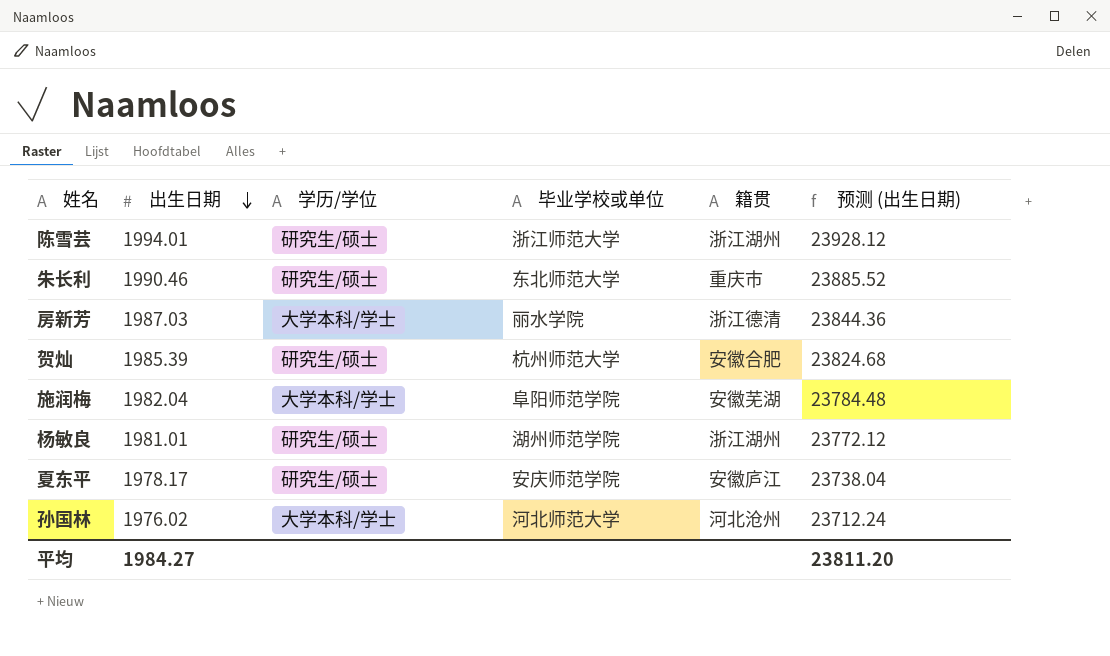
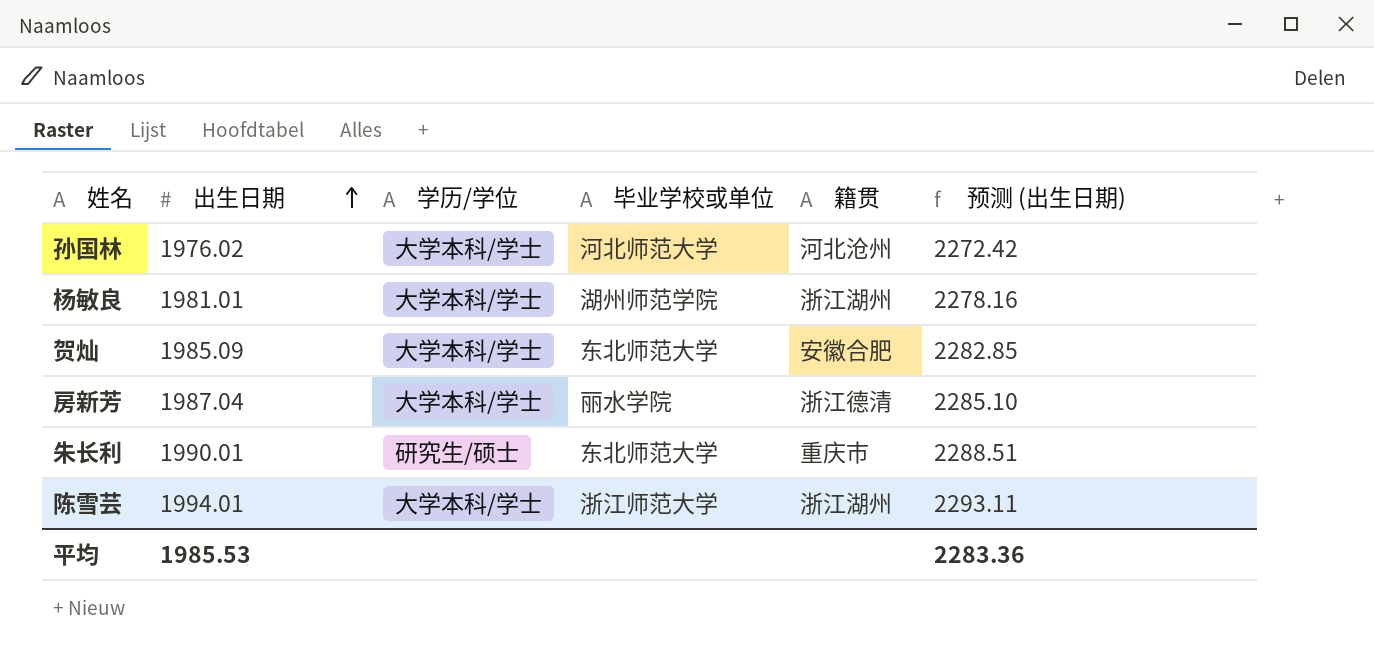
row order: 出生日期 descending -> 出生日期 ascending
column 预测 (出生日期) | formula: [出生日期] * 12 -> [出生日期] * 1.15
row 施润梅: 1982.04 | 大学本科/学士 | 阜阳师范学院 | 安徽芜湖 | 23784.48 -> none
row 夏东平: 1978.17 | 研究生/硕士 | 安庆师范学院 | 安徽庐江 | 23738.04 -> none
杨敏良 | 学历/学位: 研究生/硕士 -> 大学本科/学士
贺灿 | 出生日期: 1985.39 -> 1985.09
贺灿 | 学历/学位: 研究生/硕士 -> 大学本科/学士
贺灿 | 毕业学校或单位: 杭州师范大学 -> 东北师范大学
房新芳 | 出生日期: 1987.03 -> 1987.04
朱长利 | 出生日期: 1990.46 -> 1990.01
陈雪芸 | 学历/学位: 研究生/硕士 -> 大学本科/学士
平均 | 出生日期: 1984.27 -> 1985.53
平均 | 预测 (出生日期): 23811.20 -> 2283.36

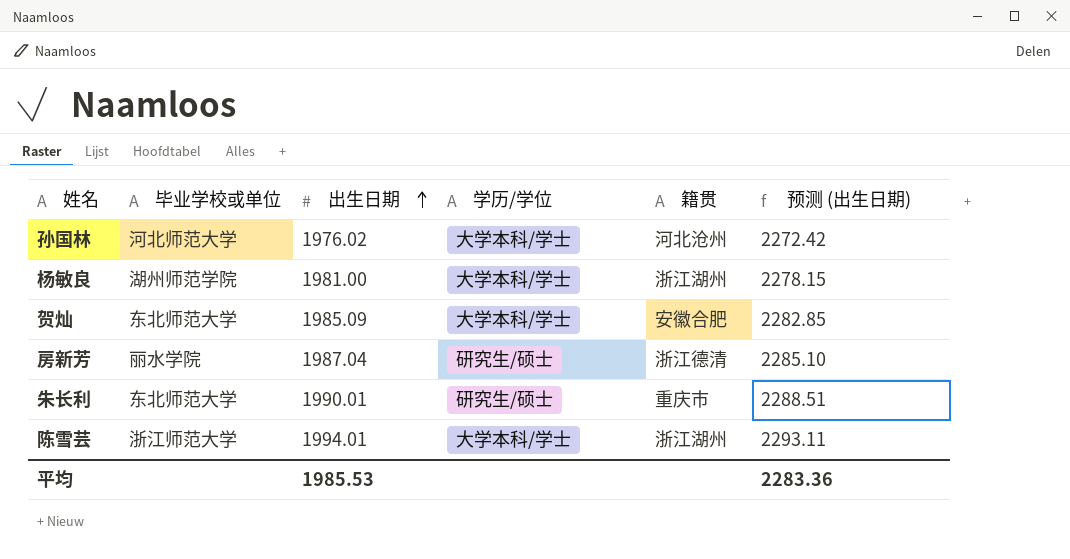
column 毕业学校或单位 | position: 4 -> 2
杨敏良 | 出生日期: 1981.01 -> 1981.00
杨敏良 | 预测 (出生日期): 2278.16 -> 2278.15
房新芳 | 学历/学位: 大学本科/学士 -> 研究生/硕士

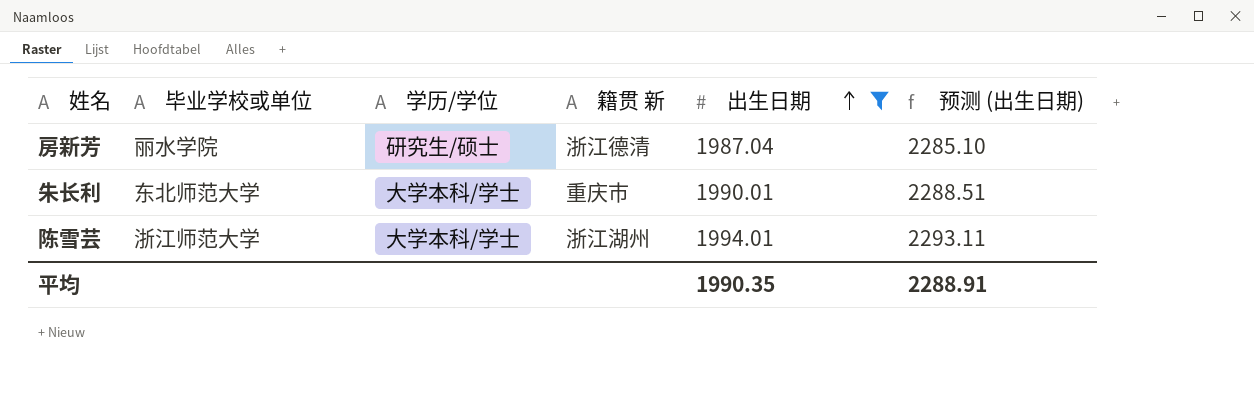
filter: none -> 出生日期 >= 1987.04
column name: 籍贯 -> 籍贯 新
column 出生日期 | position: 3 -> 5
朱长利 | 学历/学位: 研究生/硕士 -> 大学本科/学士
平均 | 出生日期: 1985.53 -> 1990.35
平均 | 预测 (出生日期): 2283.36 -> 2288.91

